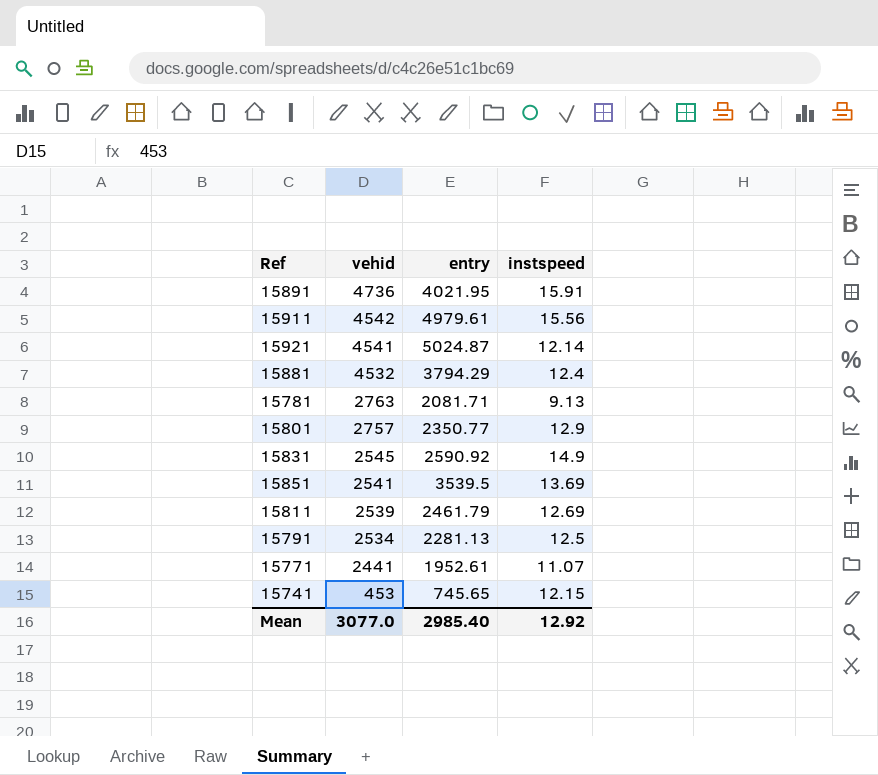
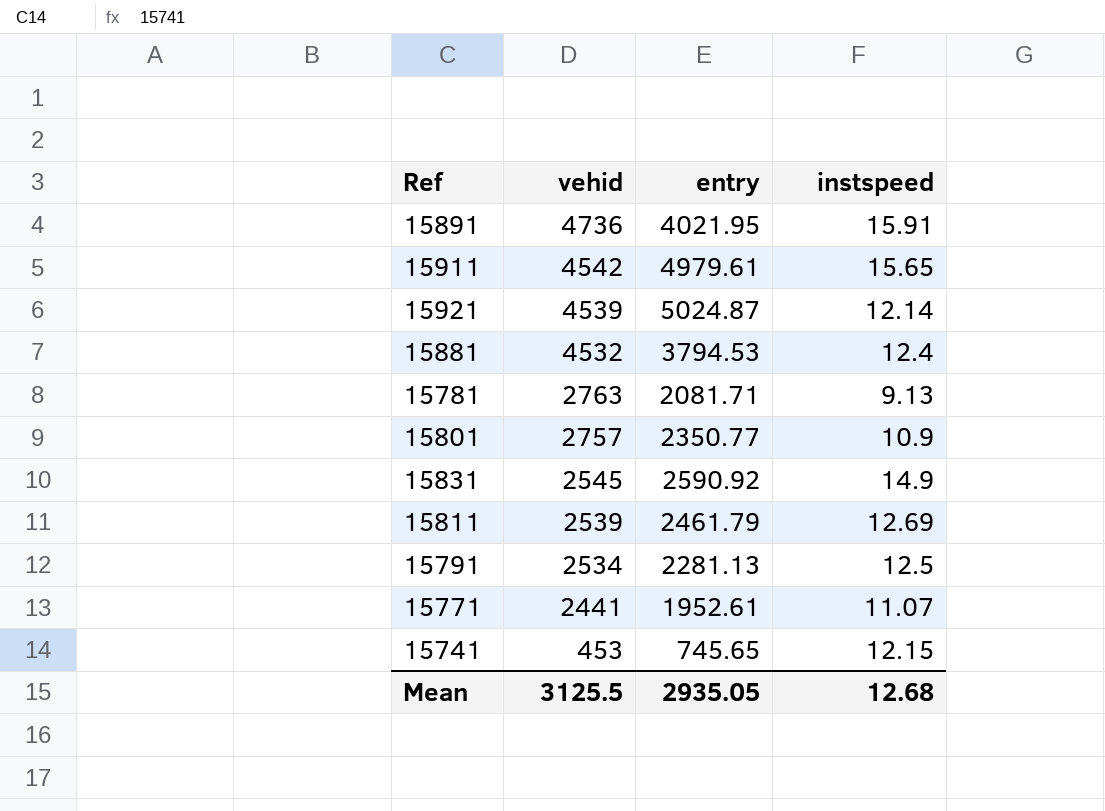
row 15851: 2541 | 3539.5 | 13.69 -> none
15911 | instspeed: 15.56 -> 15.65
15921 | vehid: 4541 -> 4539
15881 | entry: 3794.29 -> 3794.53
15801 | instspeed: 12.9 -> 10.9
Mean | vehid: 3077.0 -> 3125.5
Mean | entry: 2985.40 -> 2935.05
Mean | instspeed: 12.92 -> 12.68

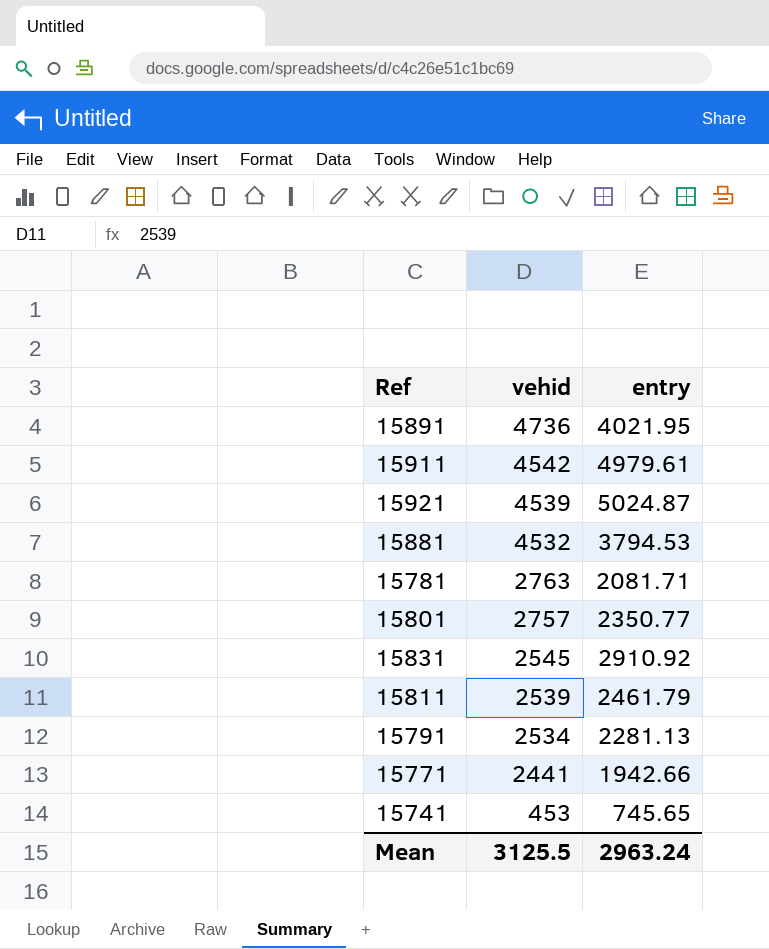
column instspeed | position: 4 -> none
15831 | entry: 2590.92 -> 2910.92
15771 | entry: 1952.61 -> 1942.66
Mean | entry: 2935.05 -> 2963.24

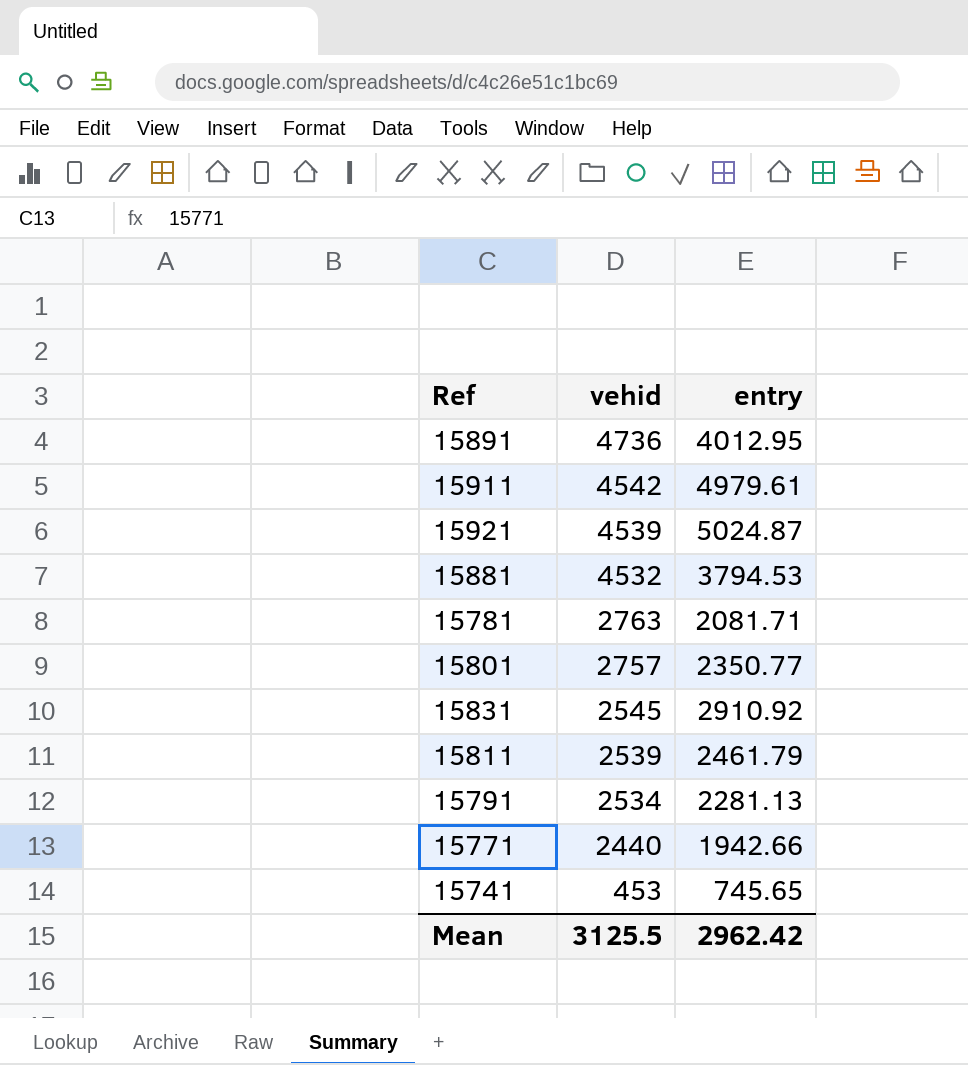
15891 | entry: 4021.95 -> 4012.95
15771 | vehid: 2441 -> 2440
Mean | entry: 2963.24 -> 2962.42

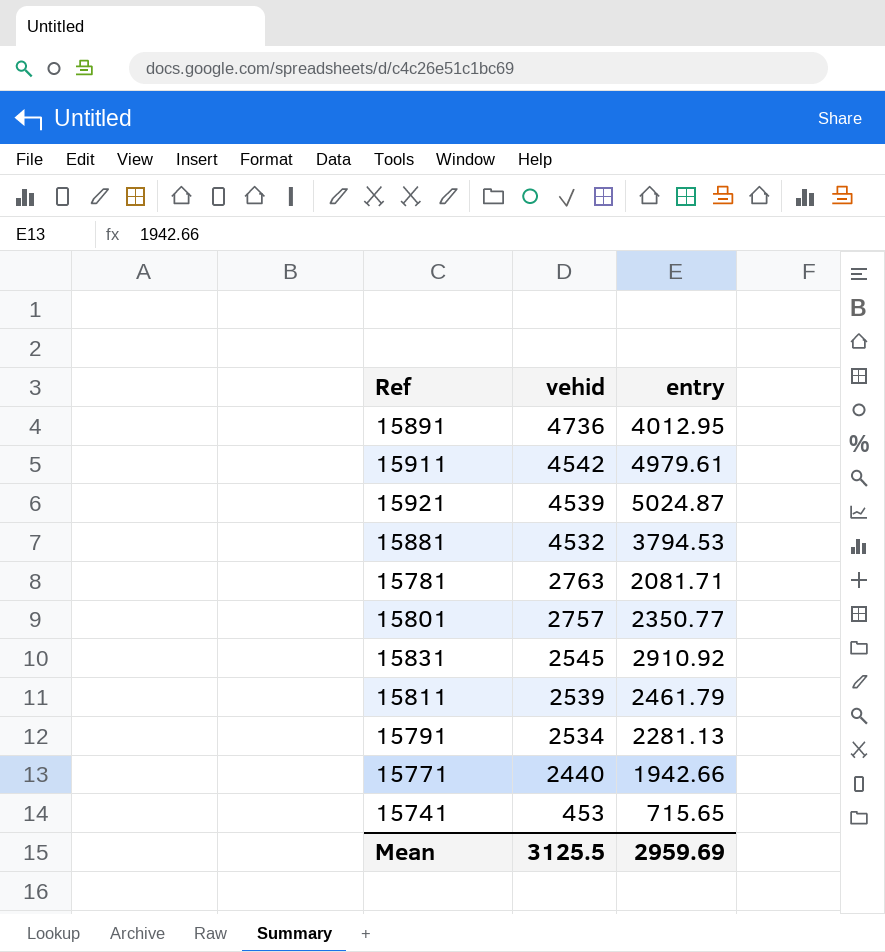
15741 | entry: 745.65 -> 715.65
Mean | entry: 2962.42 -> 2959.69

